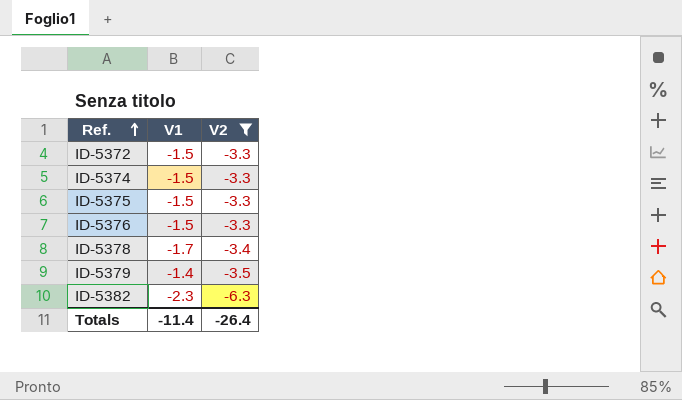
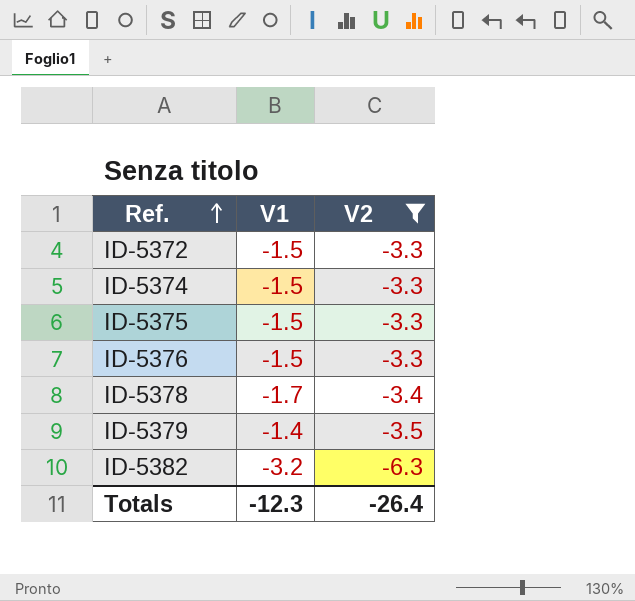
ID-5382 | V1: -2.3 -> -3.2
Totals | V1: -11.4 -> -12.3

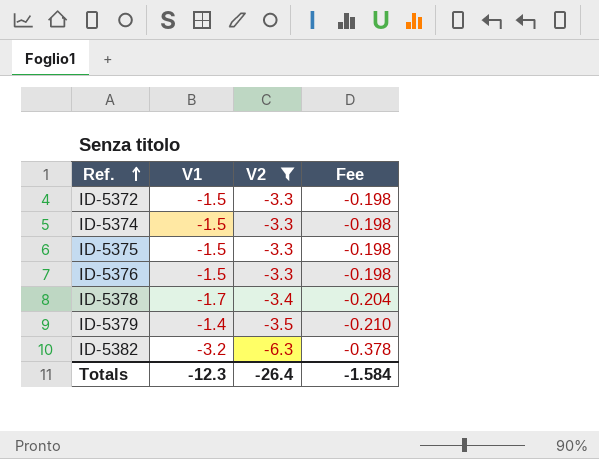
column Fee | formula: none -> [V2] * 0.06

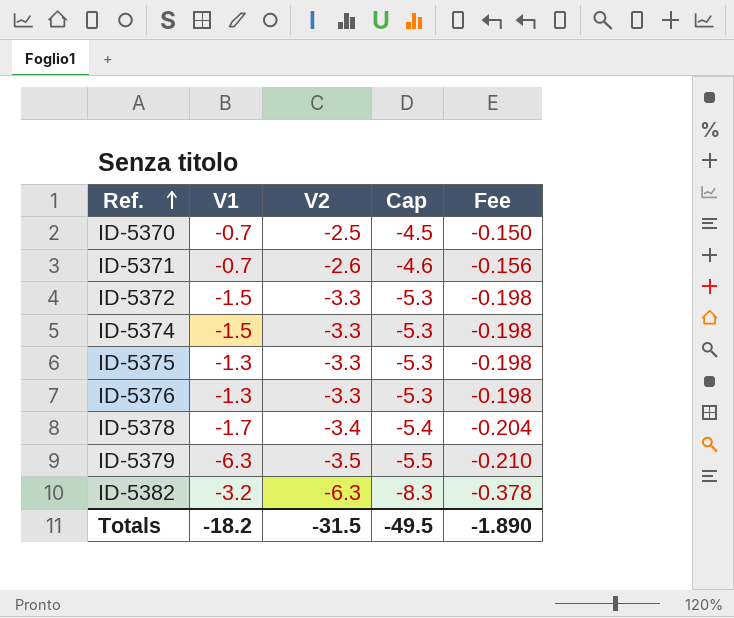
filter: V2 <= -3.3 -> none
column Cap | formula: none -> [V2] - 2
ID-5375 | V1: -1.5 -> -1.3
ID-5376 | V1: -1.5 -> -1.3
ID-5379 | V1: -1.4 -> -6.3
Totals | V1: -12.3 -> -18.2
Totals | V2: -26.4 -> -31.5
Totals | Fee: -1.584 -> -1.890

